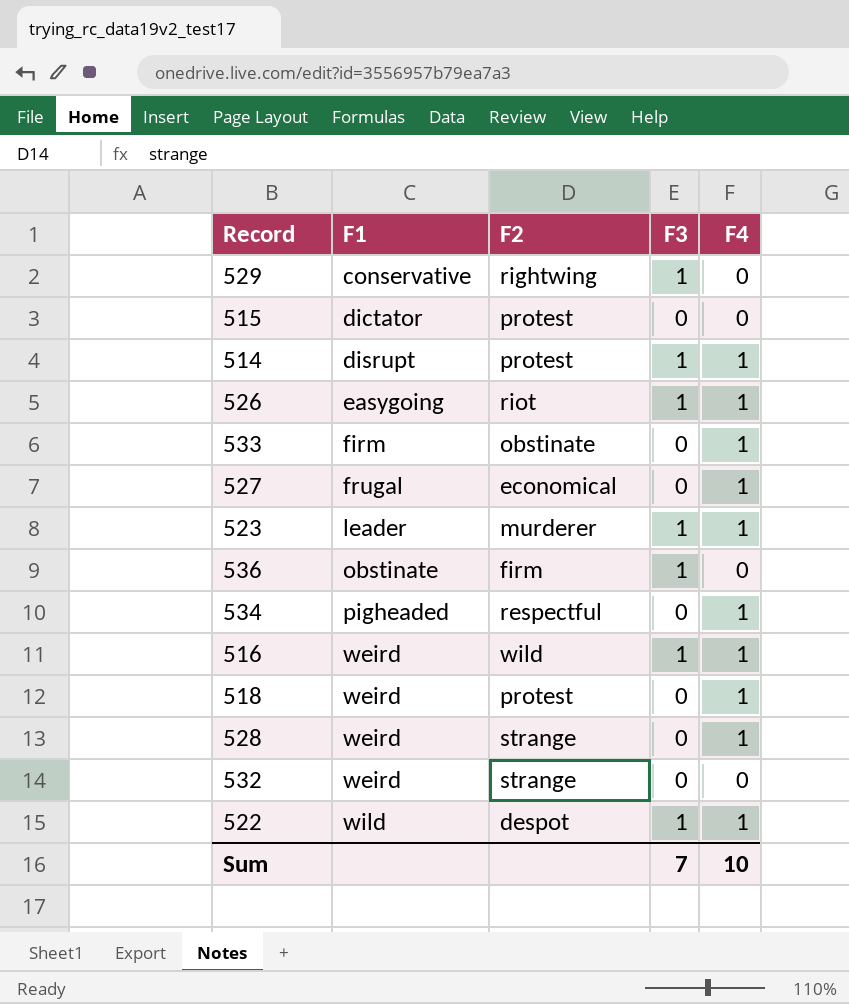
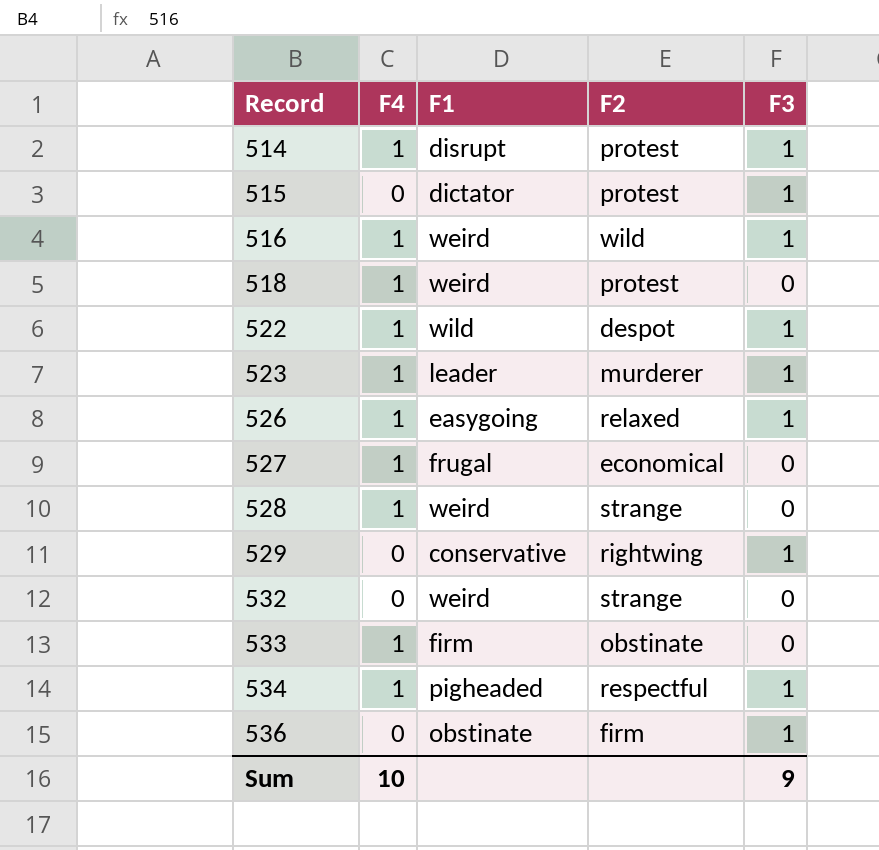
row order: F1 ascending -> Record ascending
column F4 | position: 5 -> 2
515 | F3: 0 -> 1
526 | F2: riot -> relaxed
534 | F3: 0 -> 1
Sum | F3: 7 -> 9

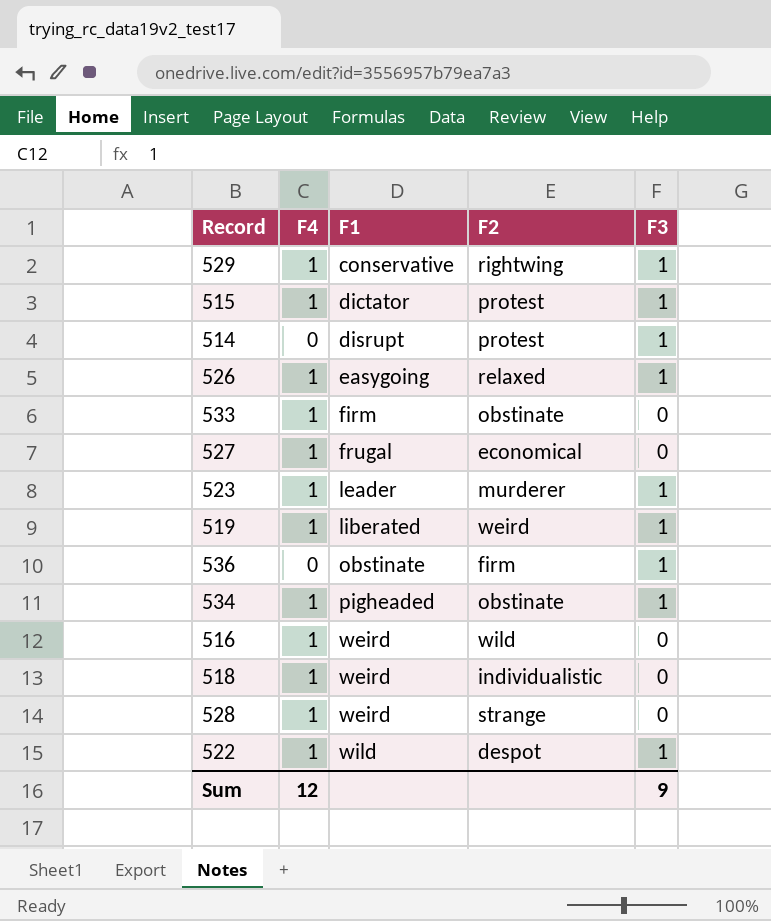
row order: Record ascending -> F1 ascending
row 532: 0 | weird | strange | 0 -> none
529 | F4: 0 -> 1
515 | F4: 0 -> 1
514 | F4: 1 -> 0
row 519: none -> 1 | liberated | weird | 1
534 | F2: respectful -> obstinate
516 | F3: 1 -> 0
518 | F2: protest -> individualistic
Sum | F4: 10 -> 12

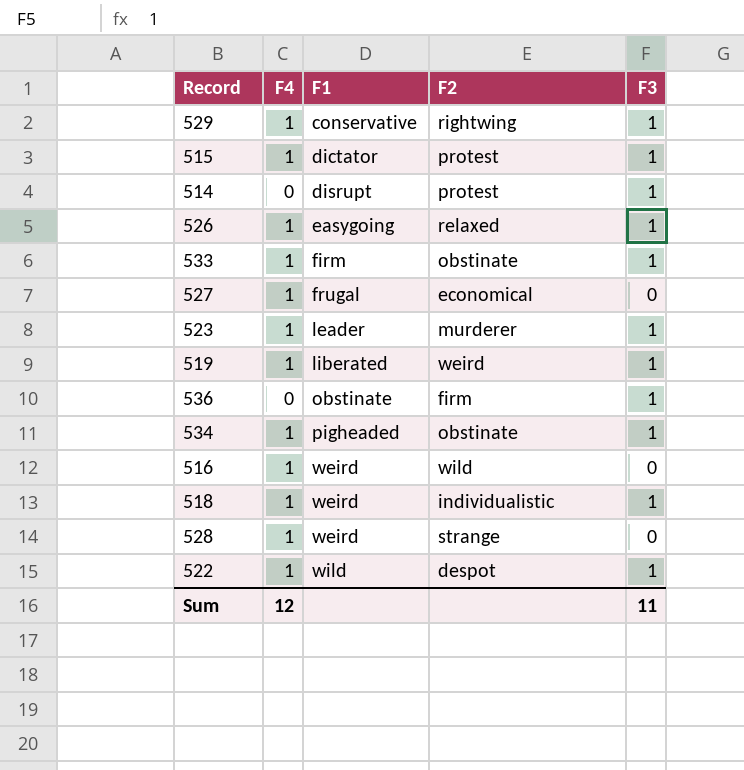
533 | F3: 0 -> 1
518 | F3: 0 -> 1
Sum | F3: 9 -> 11

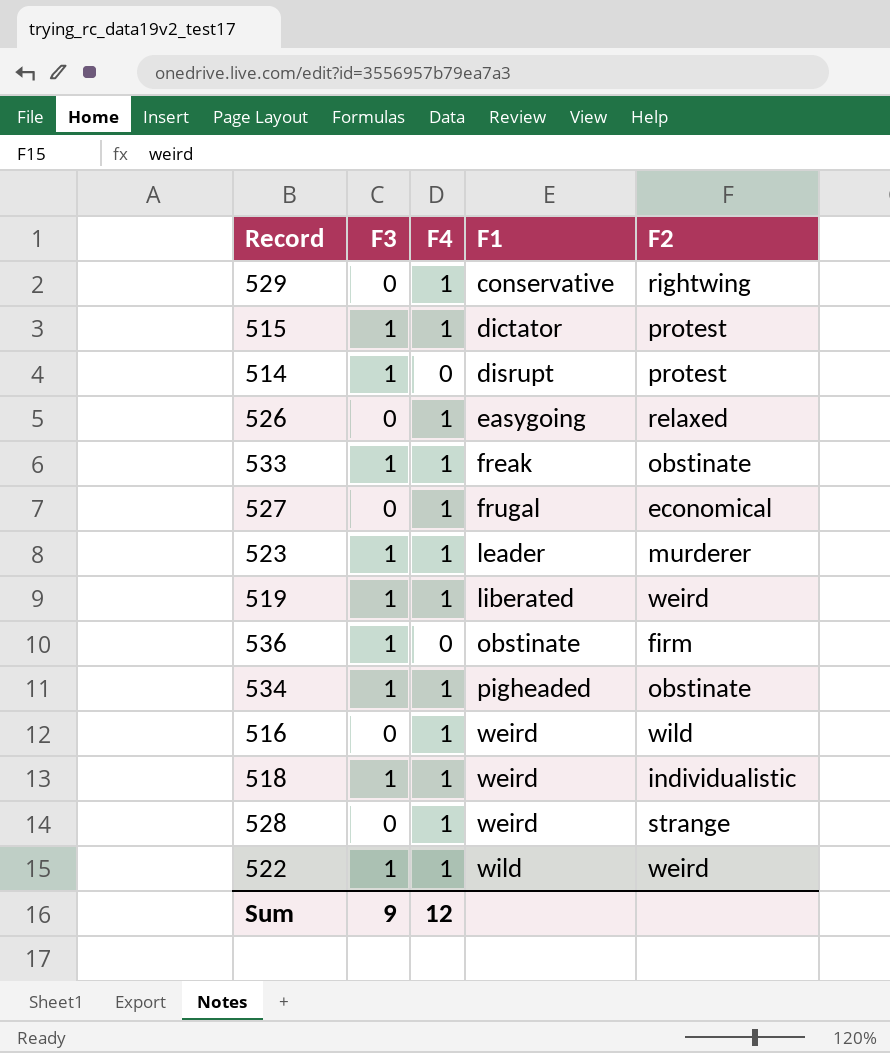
column F3 | position: 5 -> 2
529 | F3: 1 -> 0
526 | F3: 1 -> 0
533 | F1: firm -> freak
522 | F2: despot -> weird
Sum | F3: 11 -> 9

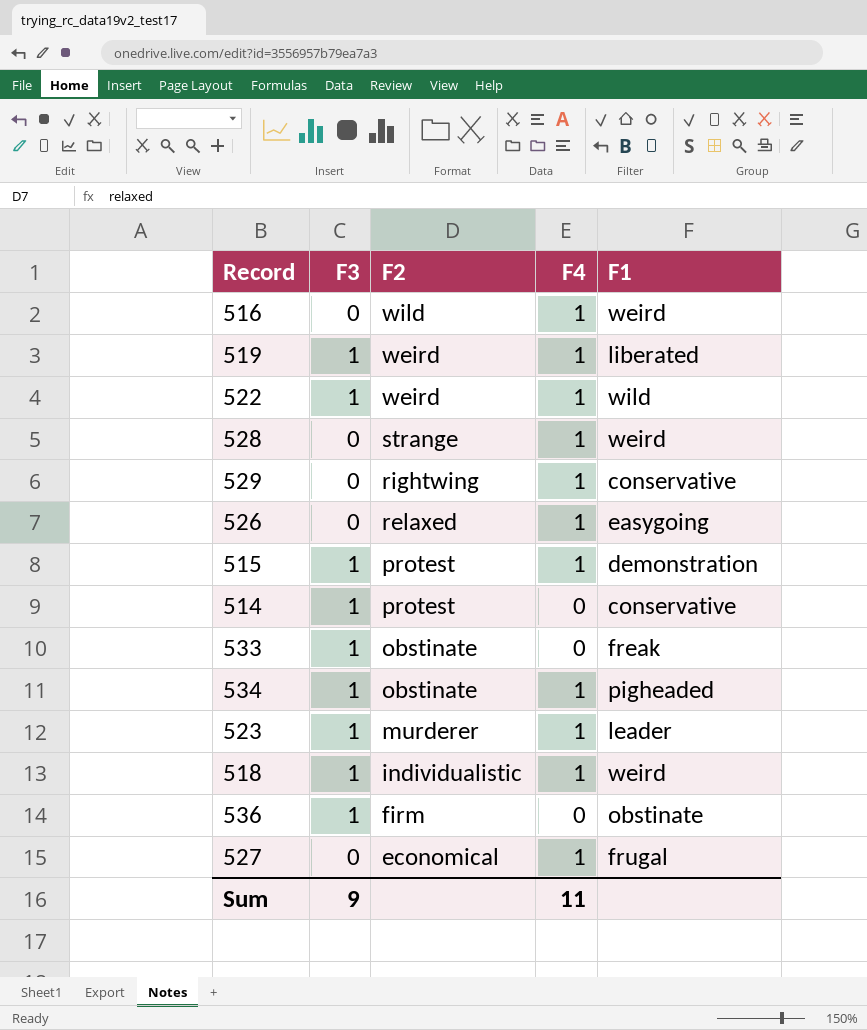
row order: F1 ascending -> F2 descending
column F2 | position: 5 -> 3
515 | F1: dictator -> demonstration
514 | F1: disrupt -> conservative
533 | F4: 1 -> 0
Sum | F4: 12 -> 11

